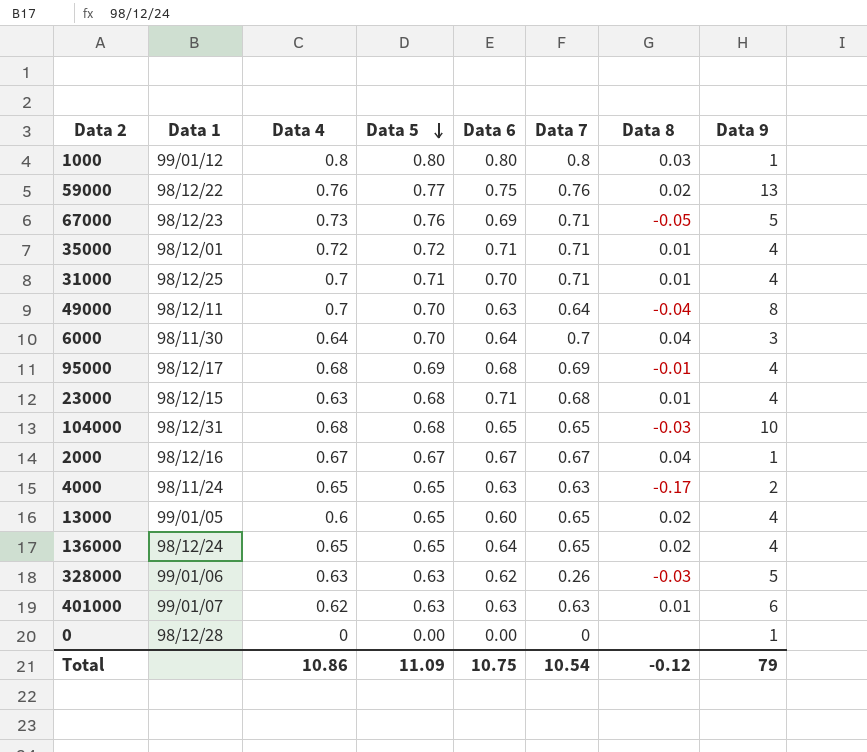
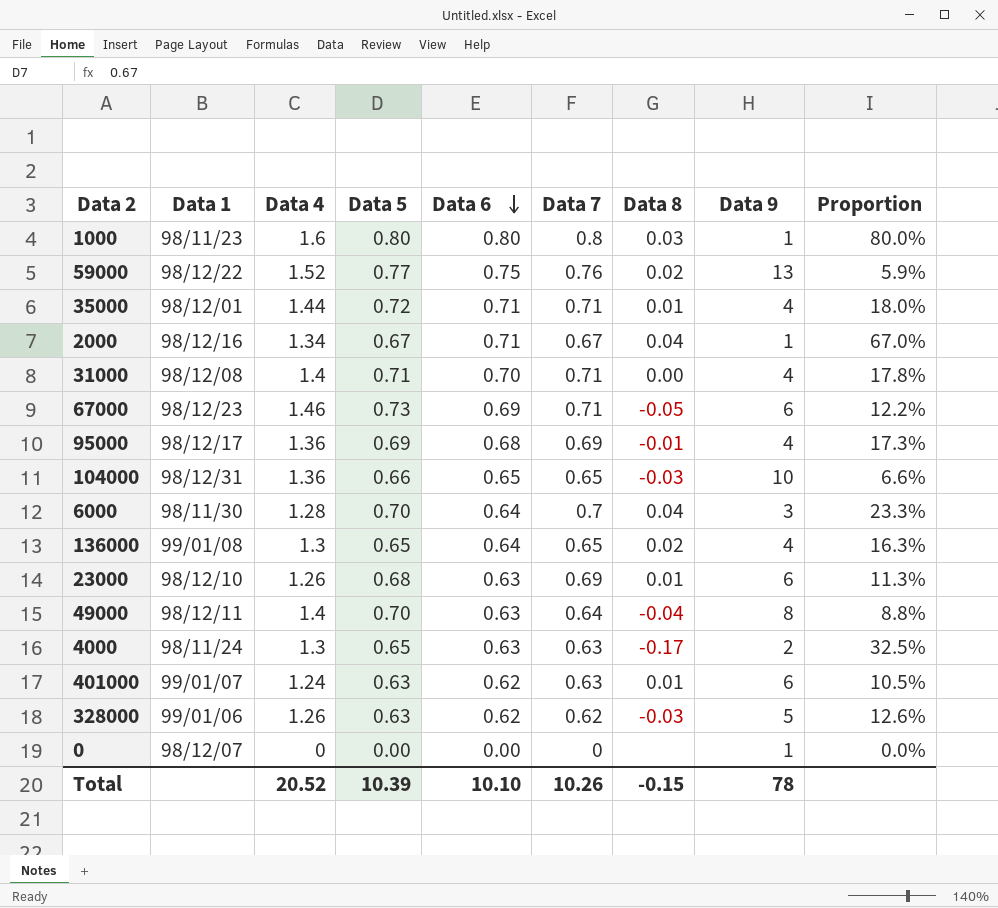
row order: Data 5 descending -> Data 6 descending
column Proportion | formula: none -> [Data 5] / [Data 9]
row 13000: 99/01/05 | 0.6 | 0.65 | 0.60 | 0.65 | 0.02 | 4 -> none
1000 | Data 1: 99/01/12 -> 98/11/23
1000 | Data 4: 0.8 -> 1.6
59000 | Data 4: 0.76 -> 1.52
35000 | Data 4: 0.72 -> 1.44
2000 | Data 4: 0.67 -> 1.34
2000 | Data 6: 0.67 -> 0.71
31000 | Data 1: 98/12/25 -> 98/12/08
31000 | Data 4: 0.7 -> 1.4
31000 | Data 8: 0.01 -> 0.00
67000 | Data 4: 0.73 -> 1.46
67000 | Data 5: 0.76 -> 0.73
67000 | Data 9: 5 -> 6
95000 | Data 4: 0.68 -> 1.36
104000 | Data 4: 0.68 -> 1.36
104000 | Data 5: 0.68 -> 0.66
6000 | Data 4: 0.64 -> 1.28
136000 | Data 1: 98/12/24 -> 99/01/08
136000 | Data 4: 0.65 -> 1.3
23000 | Data 1: 98/12/15 -> 98/12/10
23000 | Data 4: 0.63 -> 1.26
23000 | Data 6: 0.71 -> 0.63
23000 | Data 7: 0.68 -> 0.69
23000 | Data 9: 4 -> 6
49000 | Data 4: 0.7 -> 1.4
4000 | Data 4: 0.65 -> 1.3
401000 | Data 4: 0.62 -> 1.24
401000 | Data 6: 0.63 -> 0.62
328000 | Data 4: 0.63 -> 1.26
328000 | Data 7: 0.26 -> 0.62
0 | Data 1: 98/12/28 -> 98/12/07
Total | Data 4: 10.86 -> 20.52
Total | Data 5: 11.09 -> 10.39
Total | Data 6: 10.75 -> 10.10
Total | Data 7: 10.54 -> 10.26
Total | Data 8: -0.12 -> -0.15
Total | Data 9: 79 -> 78

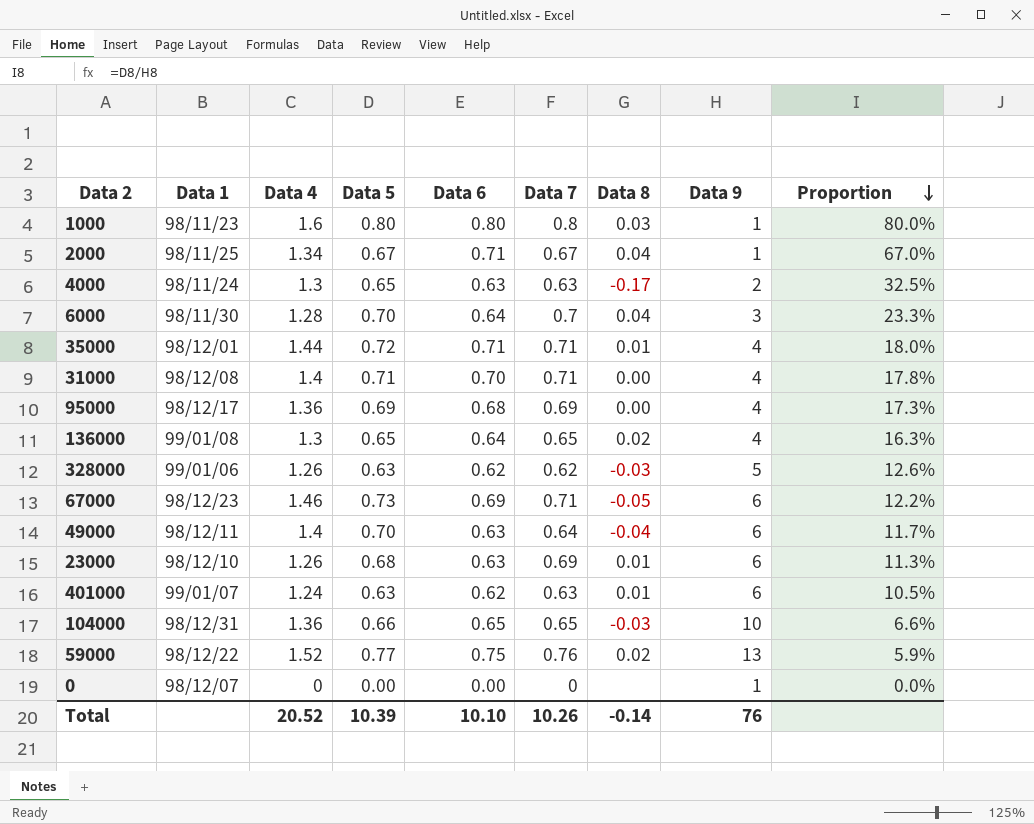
row order: Data 6 descending -> Proportion descending
2000 | Data 1: 98/12/16 -> 98/11/25
95000 | Data 8: -0.01 -> 0.00
49000 | Data 9: 8 -> 6
49000 | Proportion: 8.8% -> 11.7%
Total | Data 8: -0.15 -> -0.14
Total | Data 9: 78 -> 76

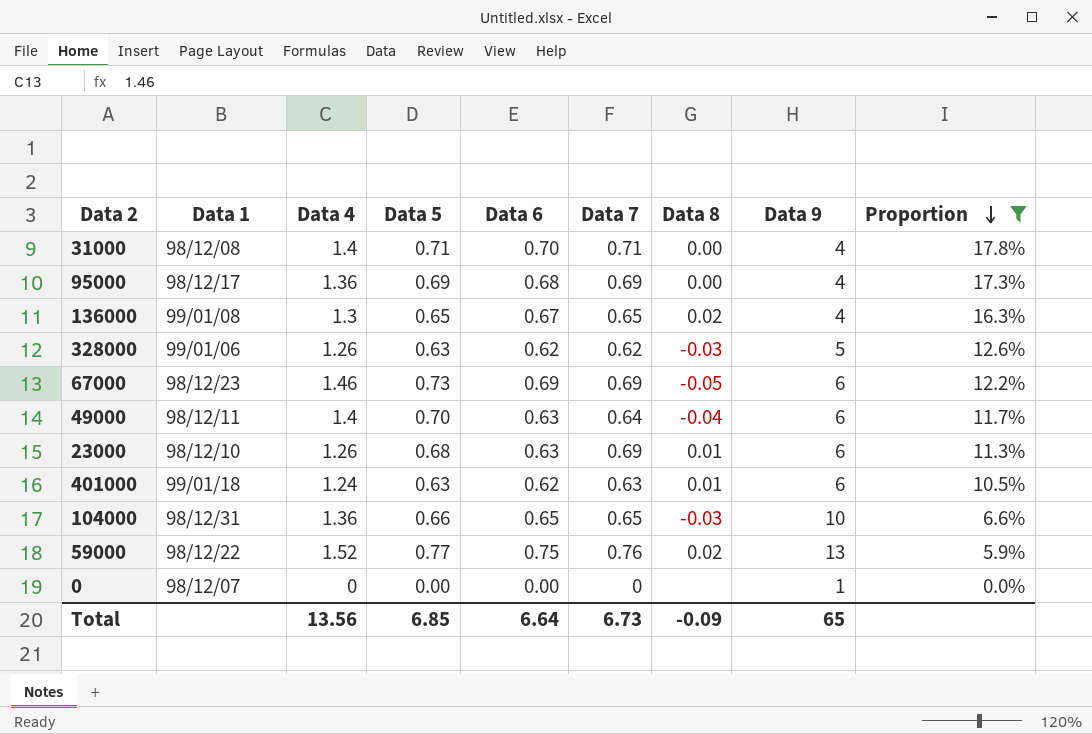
filter: none -> Proportion <= 17.8%
136000 | Data 6: 0.64 -> 0.67
67000 | Data 7: 0.71 -> 0.69
401000 | Data 1: 99/01/07 -> 99/01/18
Total | Data 4: 20.52 -> 13.56
Total | Data 5: 10.39 -> 6.85
Total | Data 6: 10.10 -> 6.64
Total | Data 7: 10.26 -> 6.73
Total | Data 8: -0.14 -> -0.09
Total | Data 9: 76 -> 65

